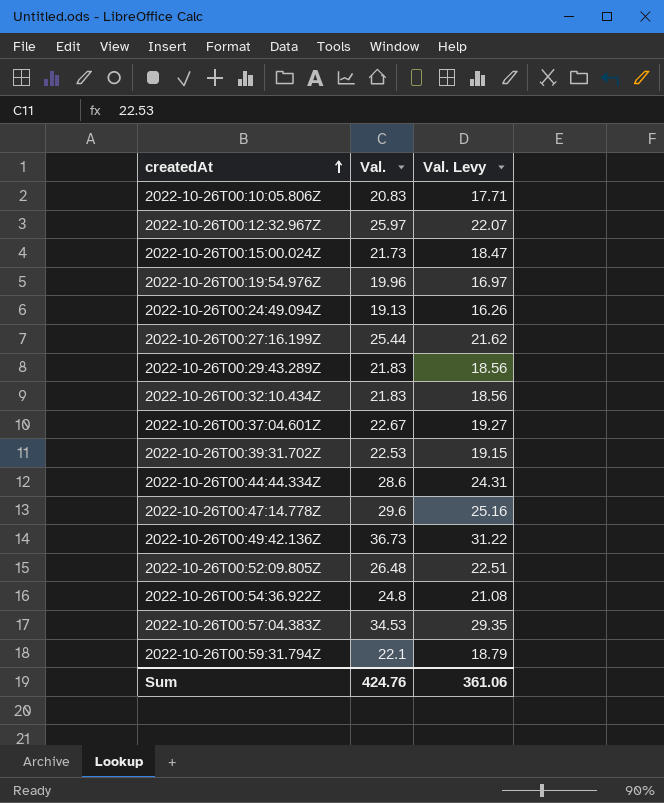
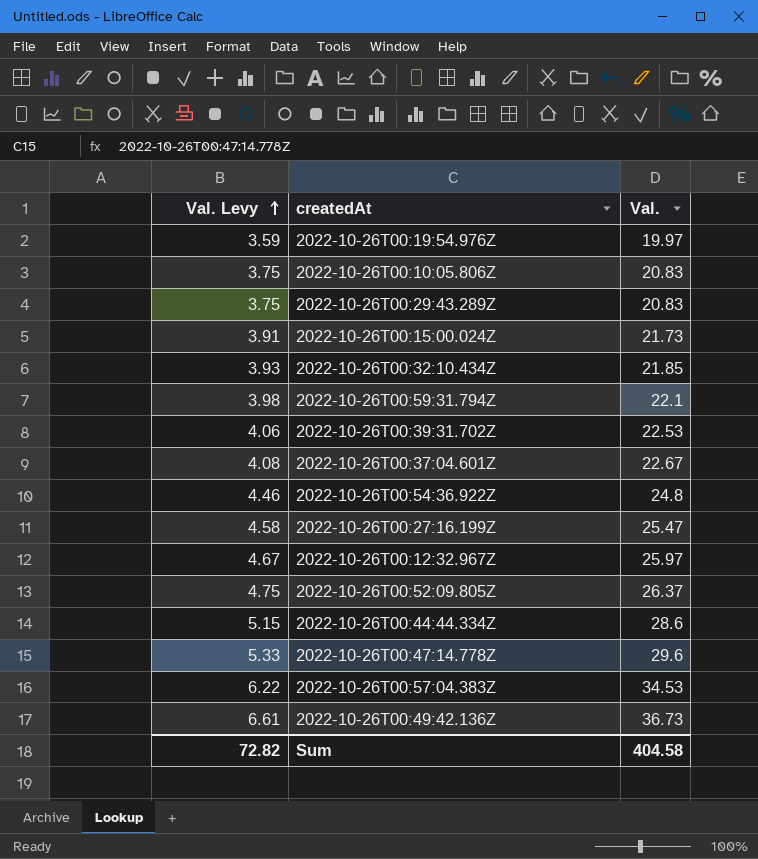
row order: createdAt ascending -> Val. Levy ascending
column Val. Levy | formula: [Val.] * 0.85 -> [Val.] * 0.18
column Val. Levy | position: 3 -> 1
row 2022-10-26T00:24:49.094Z: 19.13 | 16.26 -> none
2022-10-26T00:19:54.976Z | Val.: 19.96 -> 19.97
2022-10-26T00:29:43.289Z | Val.: 21.83 -> 20.83
2022-10-26T00:32:10.434Z | Val.: 21.83 -> 21.85
2022-10-26T00:27:16.199Z | Val.: 25.44 -> 25.47
2022-10-26T00:52:09.805Z | Val.: 26.48 -> 26.37
Sum | Val. Levy: 361.06 -> 72.82
Sum | Val.: 424.76 -> 404.58

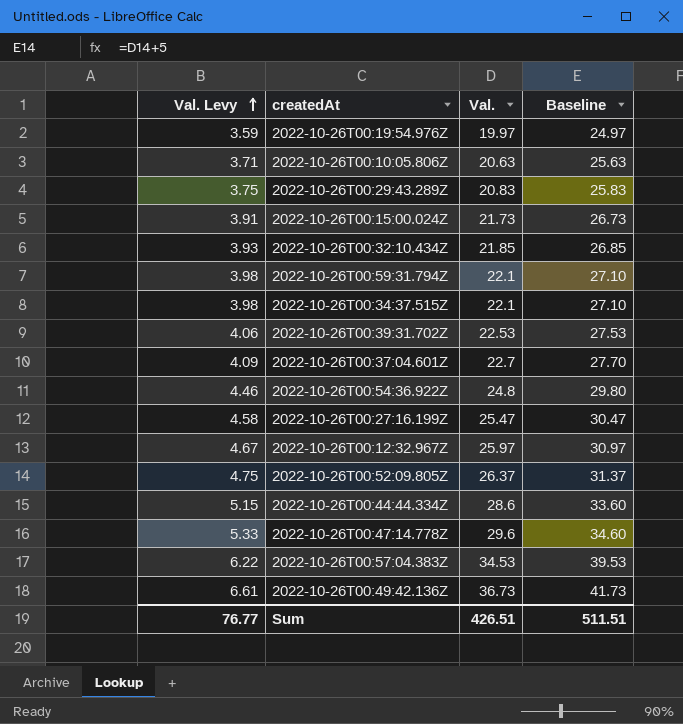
column Baseline | formula: none -> [Val.] + 5
2022-10-26T00:10:05.806Z | Val. Levy: 3.75 -> 3.71
2022-10-26T00:10:05.806Z | Val.: 20.83 -> 20.63
row 2022-10-26T00:34:37.515Z: none -> 3.98 | 22.1 | 27.10
2022-10-26T00:37:04.601Z | Val. Levy: 4.08 -> 4.09
2022-10-26T00:37:04.601Z | Val.: 22.67 -> 22.7
Sum | Val. Levy: 72.82 -> 76.77
Sum | Val.: 404.58 -> 426.51

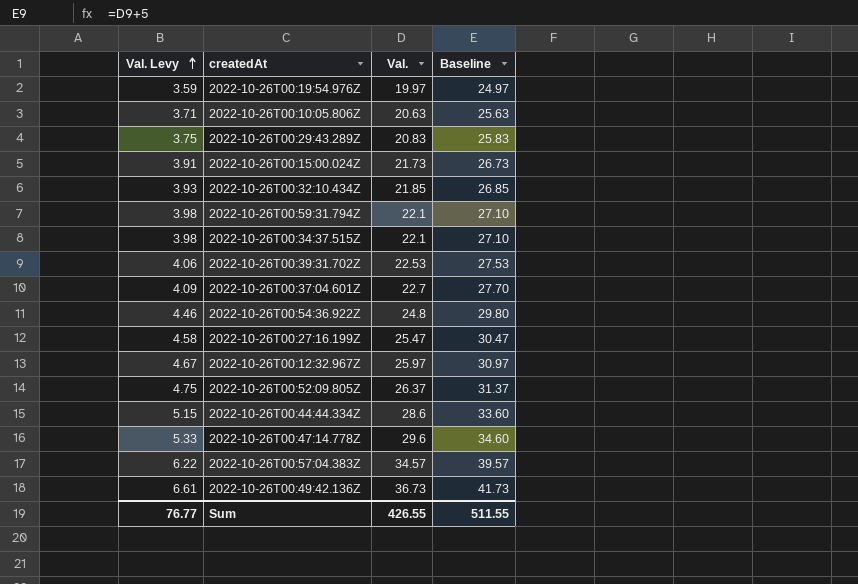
2022-10-26T00:57:04.383Z | Val.: 34.53 -> 34.57
2022-10-26T00:57:04.383Z | Baseline: 39.53 -> 39.57
Sum | Val.: 426.51 -> 426.55
Sum | Baseline: 511.51 -> 511.55

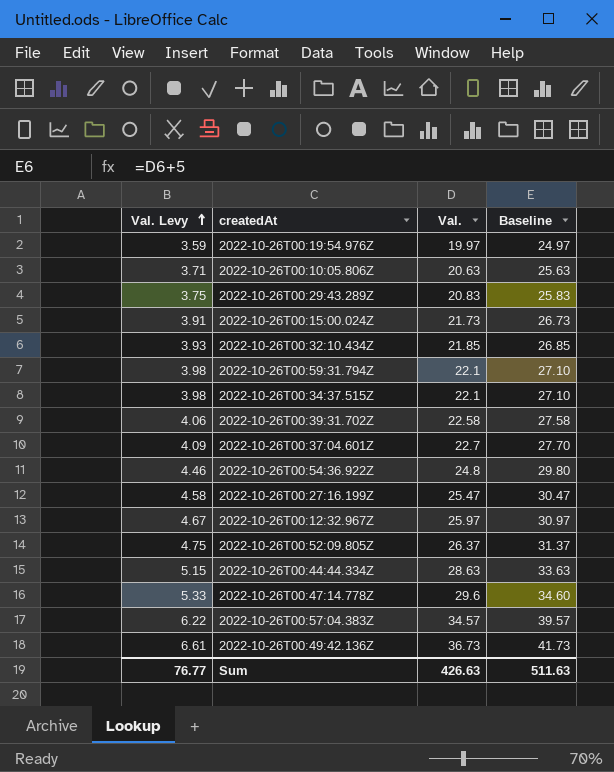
2022-10-26T00:39:31.702Z | Val.: 22.53 -> 22.58
2022-10-26T00:39:31.702Z | Baseline: 27.53 -> 27.58
2022-10-26T00:44:44.334Z | Val.: 28.6 -> 28.63
2022-10-26T00:44:44.334Z | Baseline: 33.60 -> 33.63
Sum | Val.: 426.55 -> 426.63
Sum | Baseline: 511.55 -> 511.63

